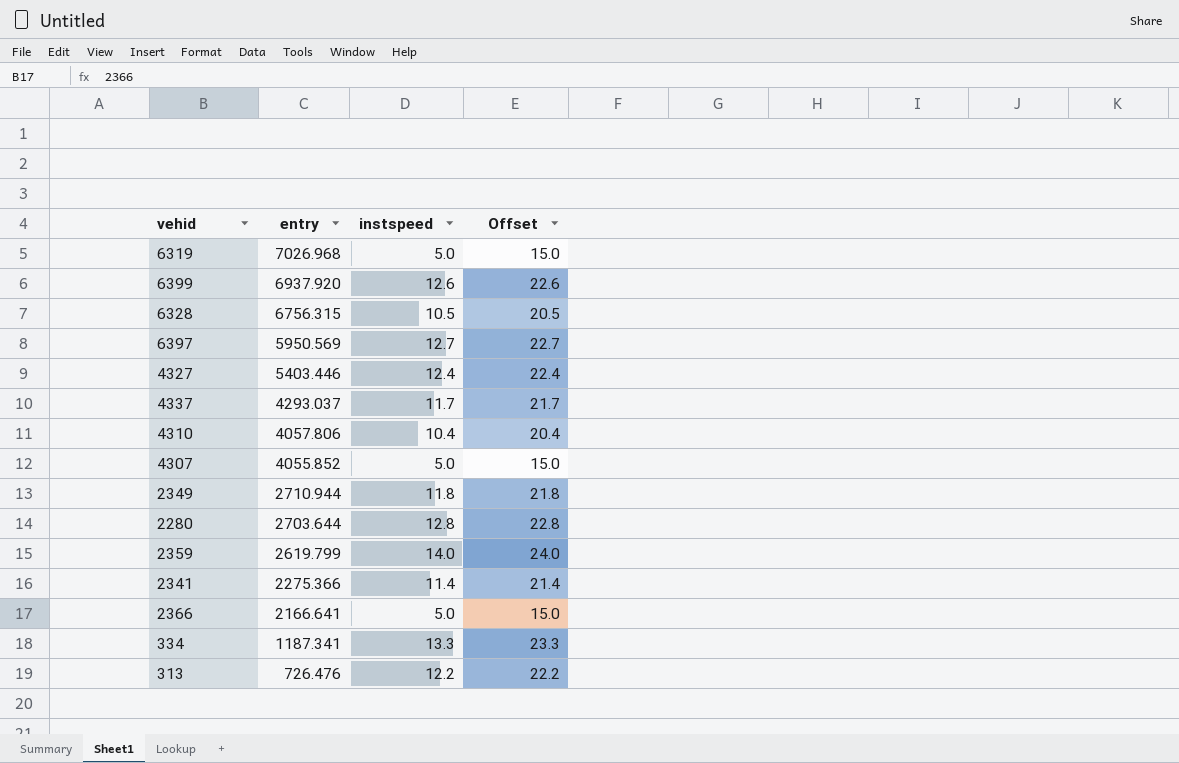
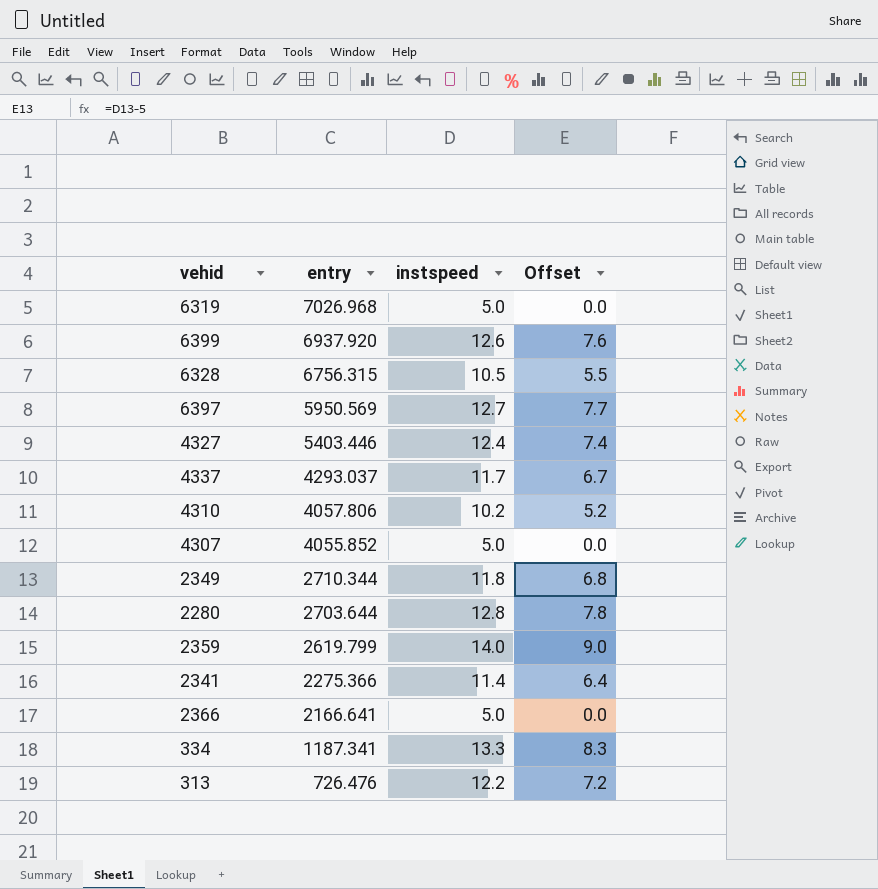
column Offset | formula: [instspeed] + 10 -> [instspeed] - 5
4310 | instspeed: 10.4 -> 10.2
2349 | entry: 2710.944 -> 2710.344

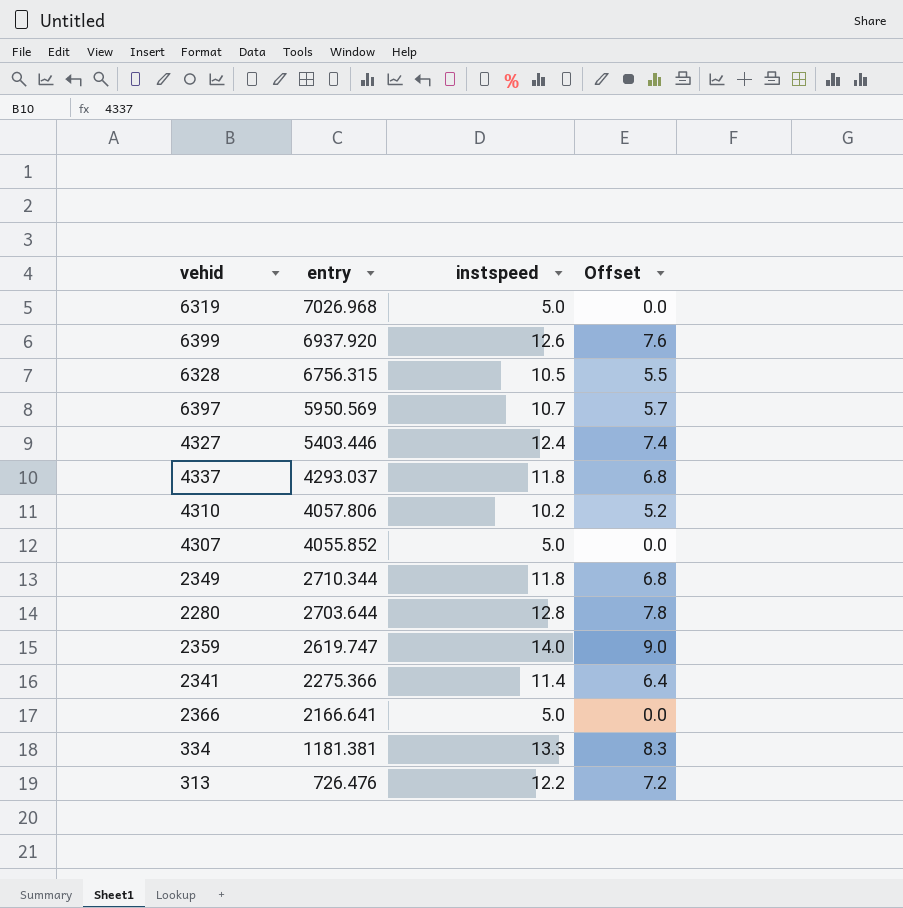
6397 | instspeed: 12.7 -> 10.7
6397 | Offset: 7.7 -> 5.7
4337 | instspeed: 11.7 -> 11.8
4337 | Offset: 6.7 -> 6.8
2359 | entry: 2619.799 -> 2619.747
334 | entry: 1187.341 -> 1181.381

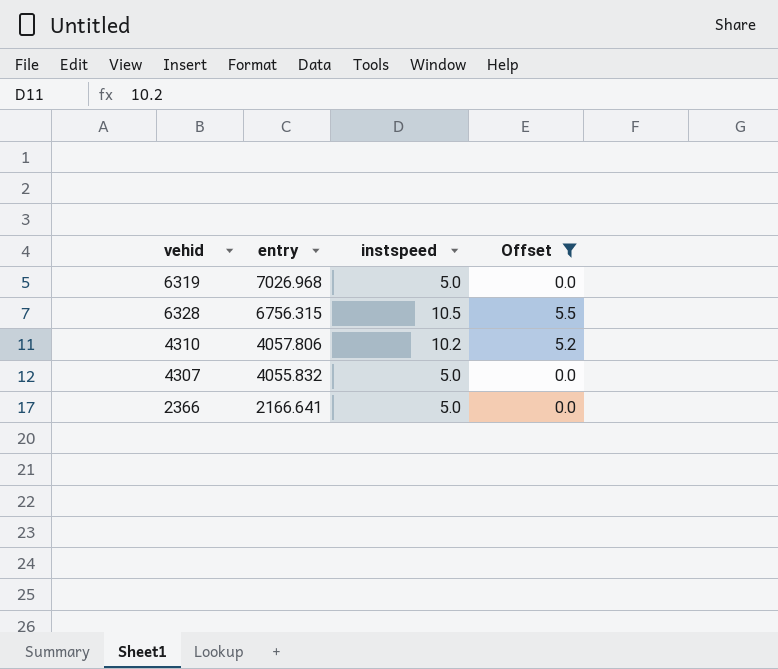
filter: none -> Offset <= 5.5
4307 | entry: 4055.852 -> 4055.832

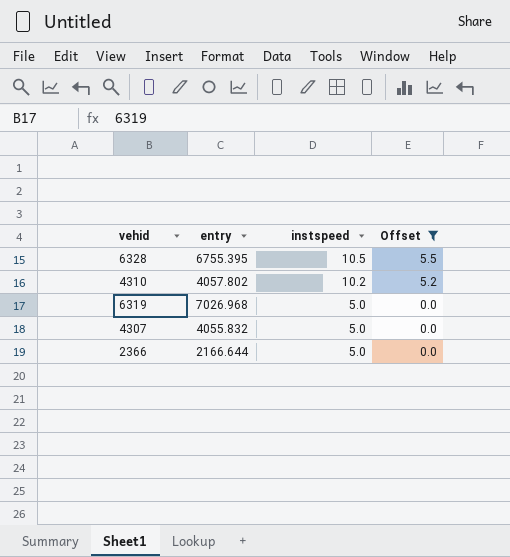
row order: entry descending -> instspeed descending
6328 | entry: 6756.315 -> 6755.395
4310 | entry: 4057.806 -> 4057.802
2366 | entry: 2166.641 -> 2166.644

